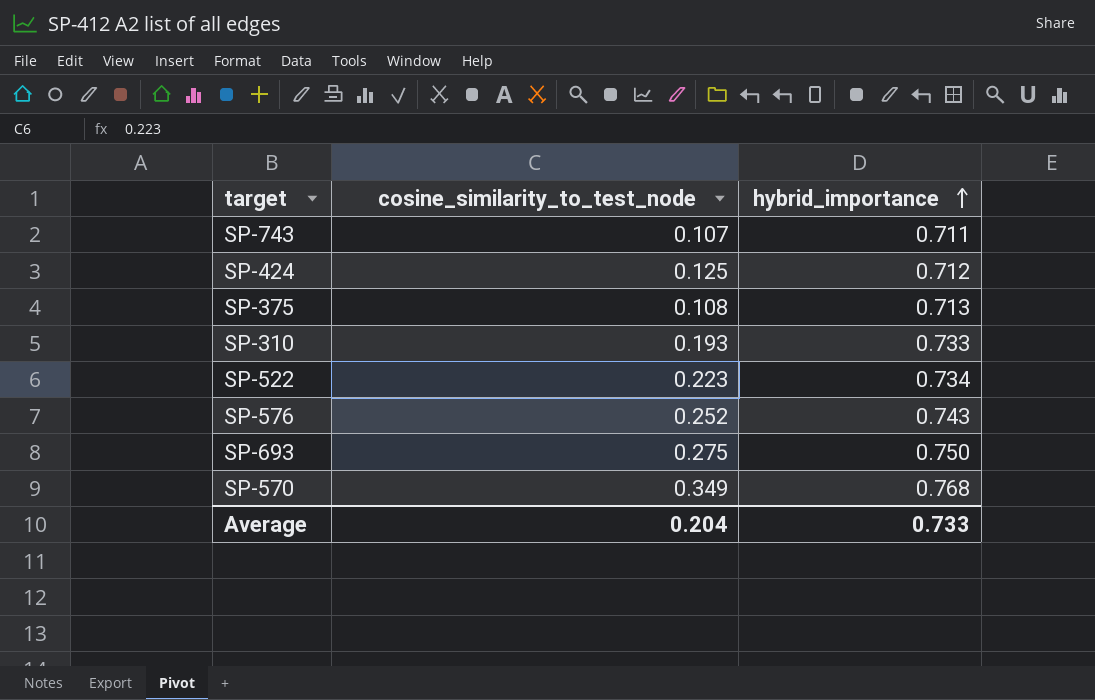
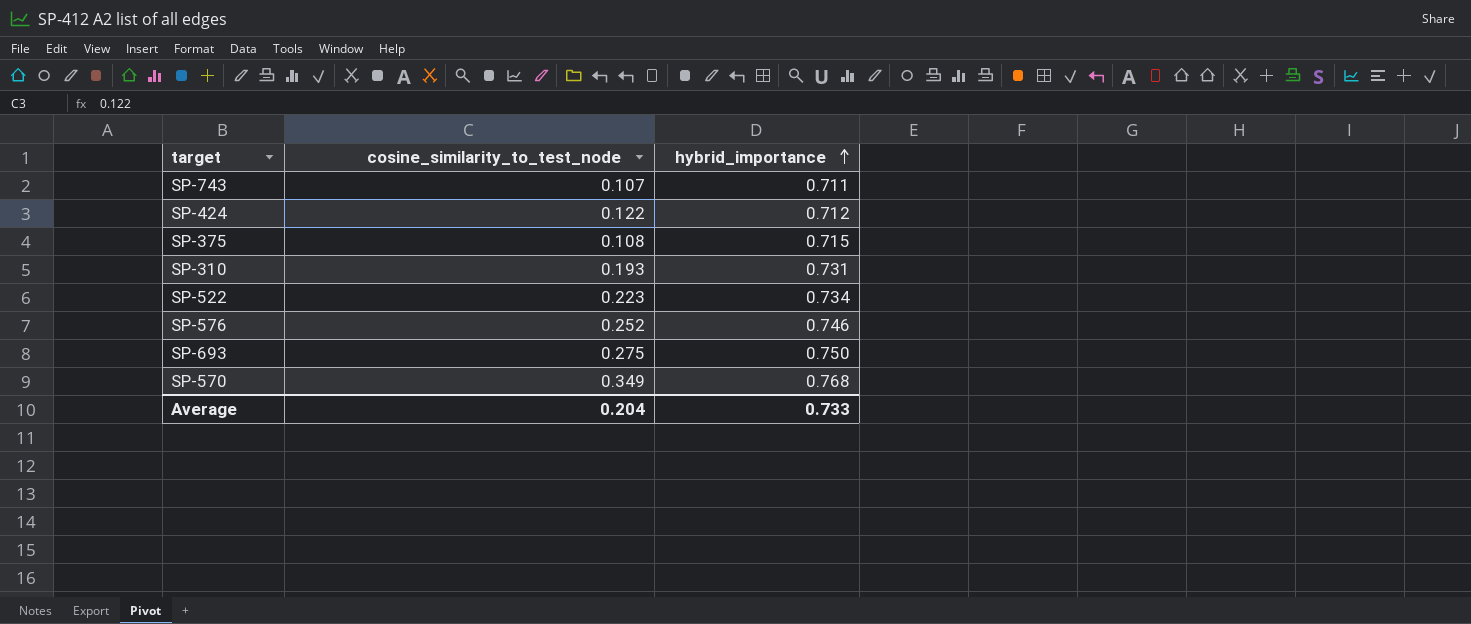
SP-424 | cosine_similarity_to_test_node: 0.125 -> 0.122
SP-375 | hybrid_importance: 0.713 -> 0.715
SP-310 | hybrid_importance: 0.733 -> 0.731
SP-576 | hybrid_importance: 0.743 -> 0.746

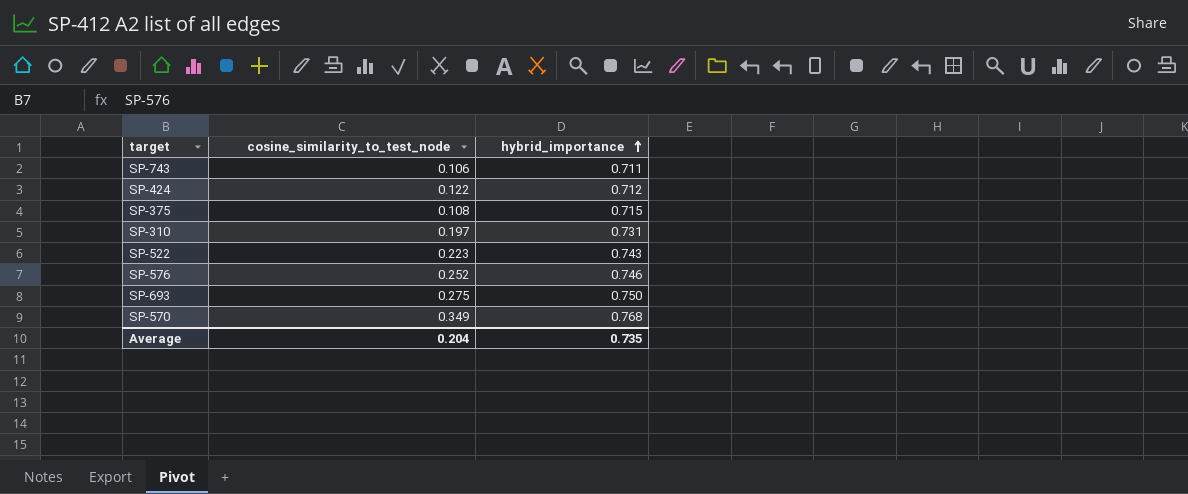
SP-743 | cosine_similarity_to_test_node: 0.107 -> 0.106
SP-310 | cosine_similarity_to_test_node: 0.193 -> 0.197
SP-522 | hybrid_importance: 0.734 -> 0.743
Average | hybrid_importance: 0.733 -> 0.735

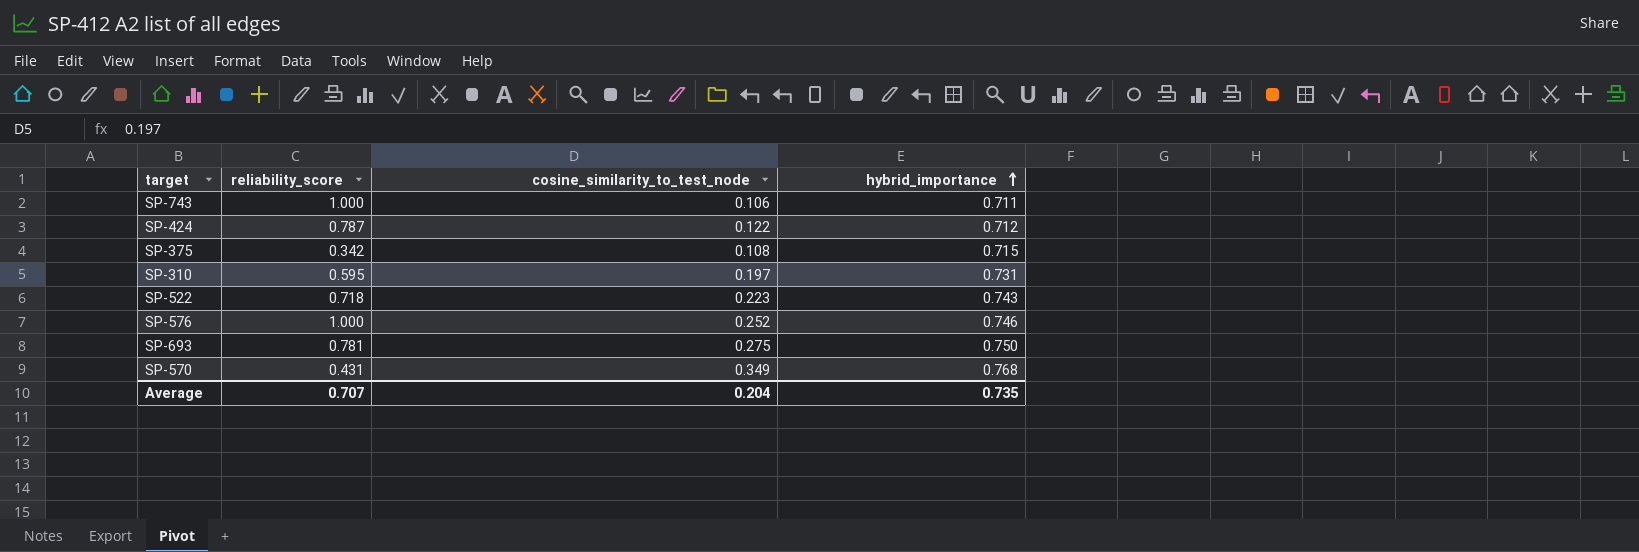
column reliability_score | position: none -> 2

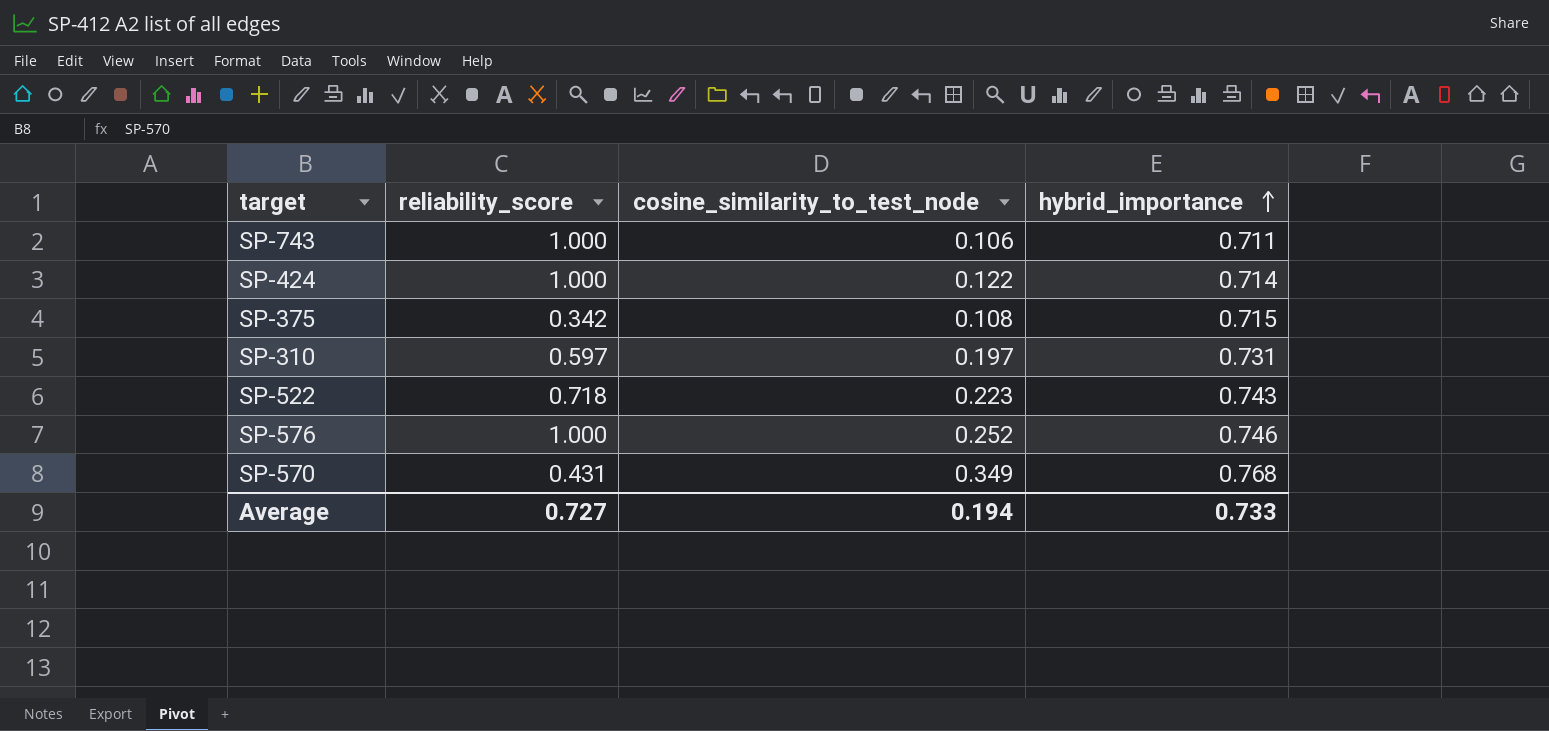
row SP-693: 0.781 | 0.275 | 0.750 -> none
SP-424 | reliability_score: 0.787 -> 1.000
SP-424 | hybrid_importance: 0.712 -> 0.714
SP-310 | reliability_score: 0.595 -> 0.597
Average | reliability_score: 0.707 -> 0.727
Average | cosine_similarity_to_test_node: 0.204 -> 0.194
Average | hybrid_importance: 0.735 -> 0.733

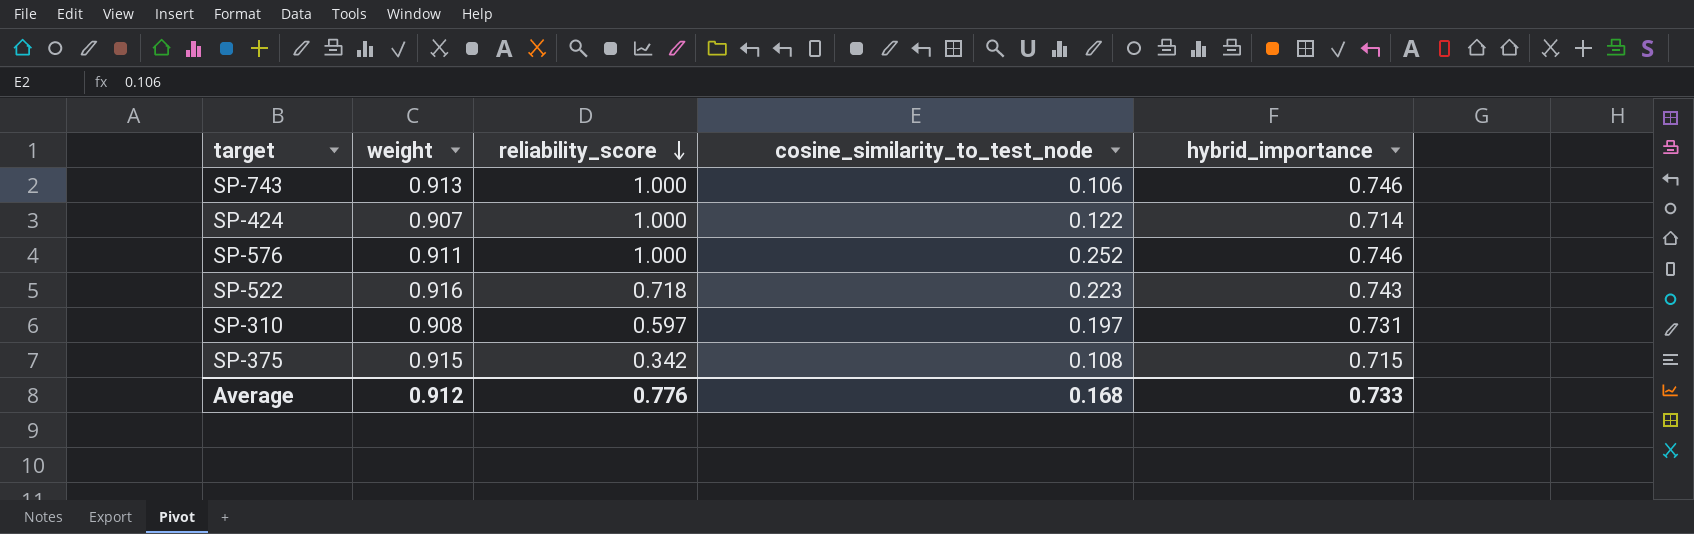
row order: hybrid_importance ascending -> reliability_score descending
column weight | position: none -> 2
row SP-570: 0.431 | 0.349 | 0.768 -> none
SP-743 | hybrid_importance: 0.711 -> 0.746
Average | reliability_score: 0.727 -> 0.776
Average | cosine_similarity_to_test_node: 0.194 -> 0.168

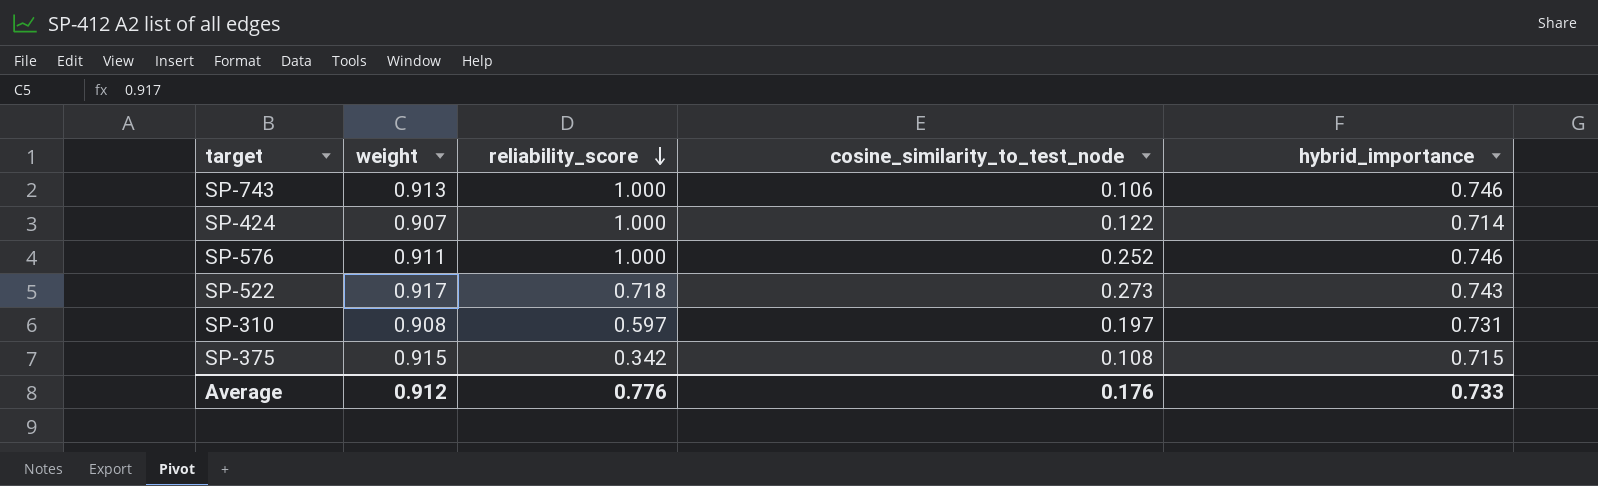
SP-522 | weight: 0.916 -> 0.917
SP-522 | cosine_similarity_to_test_node: 0.223 -> 0.273
Average | cosine_similarity_to_test_node: 0.168 -> 0.176

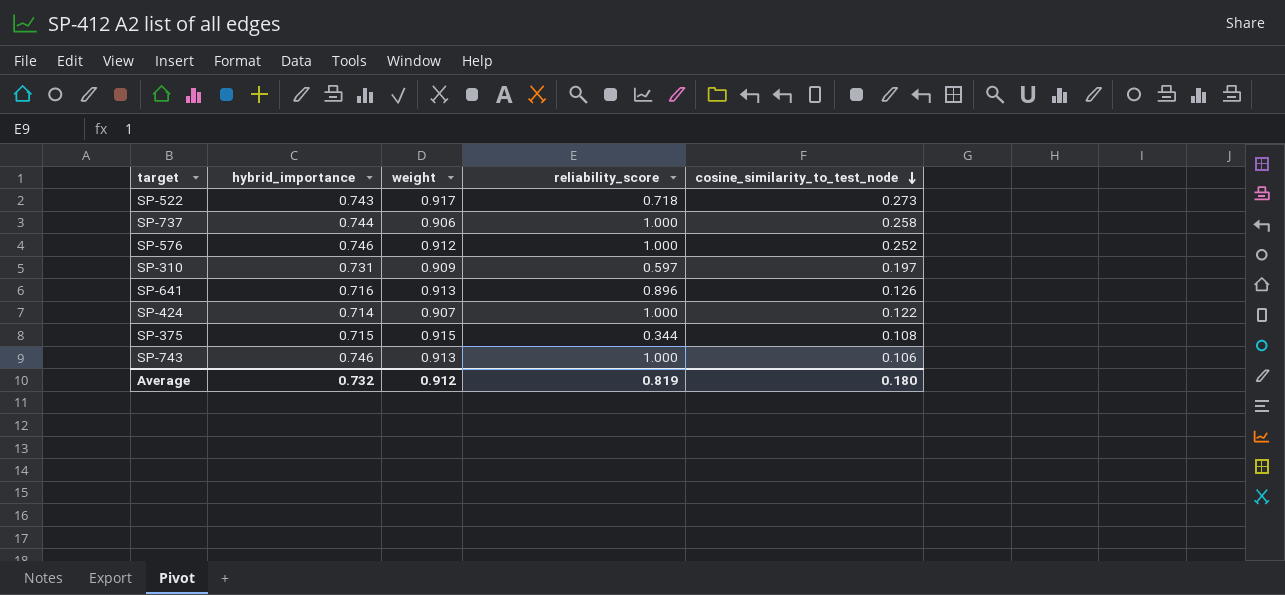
row order: reliability_score descending -> cosine_similarity_to_test_node descending
column hybrid_importance | position: 5 -> 2
row SP-737: none -> 0.744 | 0.906 | 1.000 | 0.258
SP-576 | weight: 0.911 -> 0.912
SP-310 | weight: 0.908 -> 0.909
row SP-641: none -> 0.716 | 0.913 | 0.896 | 0.126
SP-375 | reliability_score: 0.342 -> 0.344
Average | hybrid_importance: 0.733 -> 0.732
Average | reliability_score: 0.776 -> 0.819
Average | cosine_similarity_to_test_node: 0.176 -> 0.180

